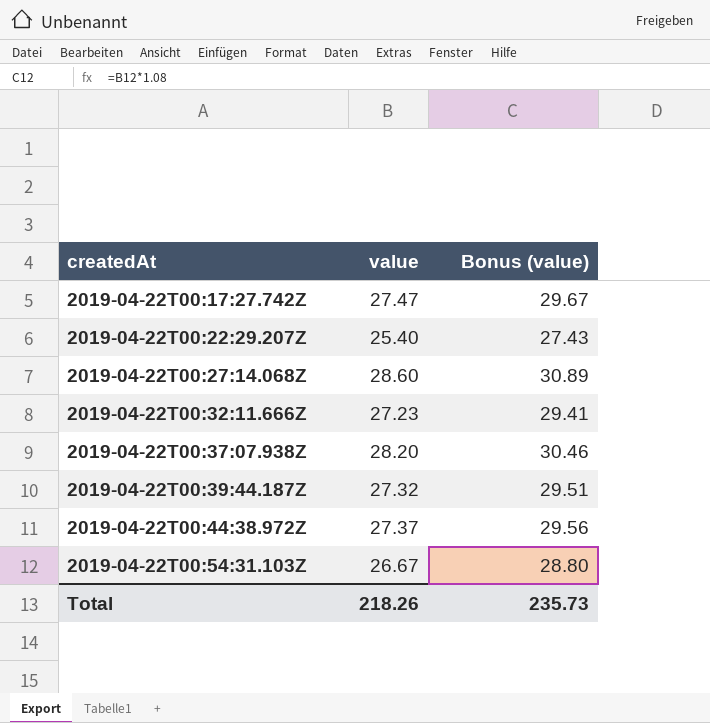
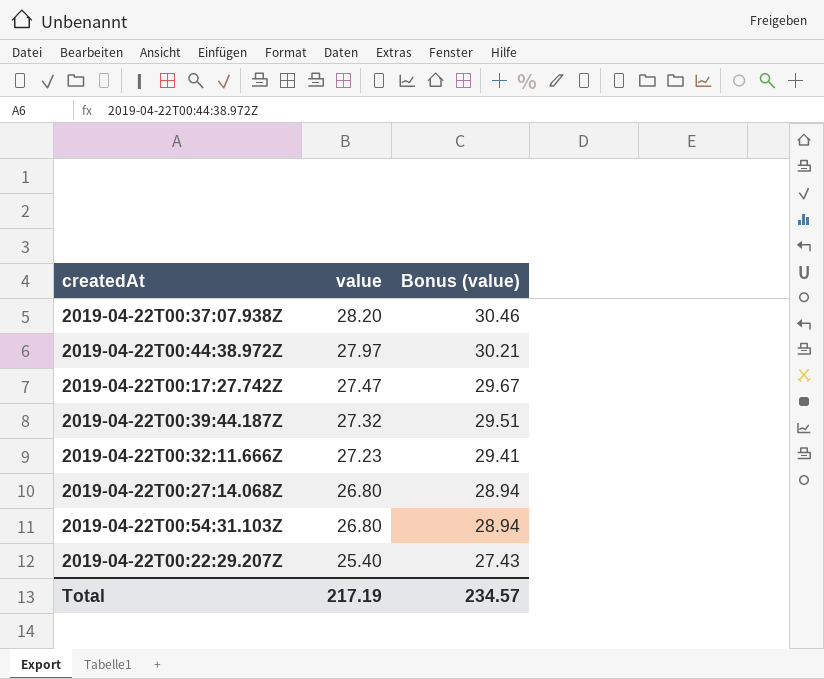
row order: createdAt ascending -> value descending
2019-04-22T00:44:38.972Z | value: 27.37 -> 27.97
2019-04-22T00:44:38.972Z | Bonus (value): 29.56 -> 30.21
2019-04-22T00:27:14.068Z | value: 28.60 -> 26.80
2019-04-22T00:27:14.068Z | Bonus (value): 30.89 -> 28.94
2019-04-22T00:54:31.103Z | value: 26.67 -> 26.80
2019-04-22T00:54:31.103Z | Bonus (value): 28.80 -> 28.94
Total | value: 218.26 -> 217.19
Total | Bonus (value): 235.73 -> 234.57

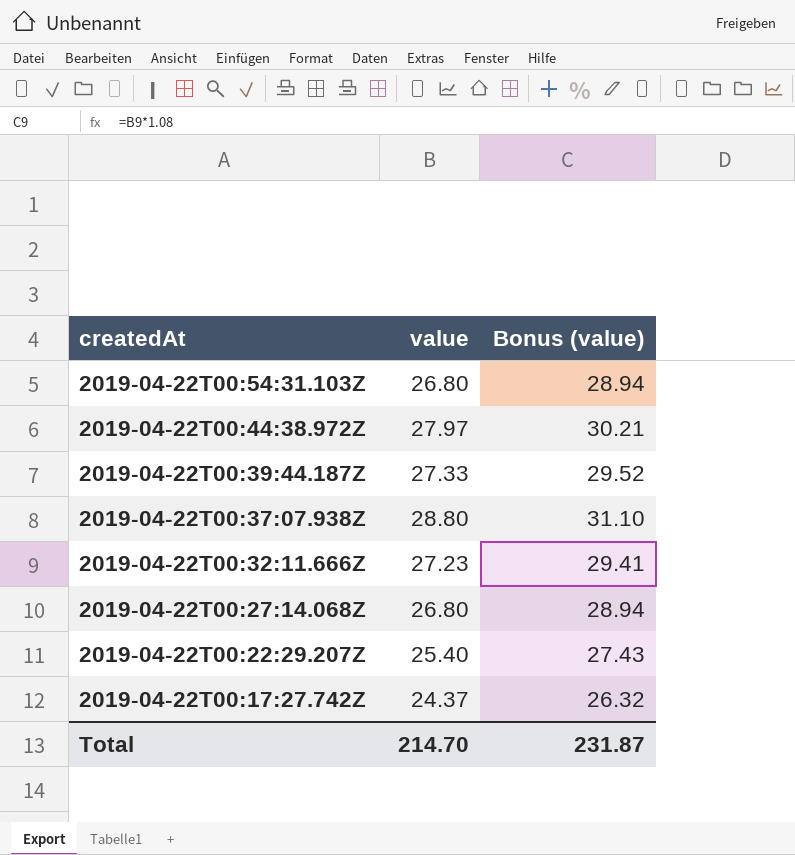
row order: value descending -> createdAt descending
2019-04-22T00:39:44.187Z | value: 27.32 -> 27.33
2019-04-22T00:39:44.187Z | Bonus (value): 29.51 -> 29.52
2019-04-22T00:37:07.938Z | value: 28.20 -> 28.80
2019-04-22T00:37:07.938Z | Bonus (value): 30.46 -> 31.10
2019-04-22T00:17:27.742Z | value: 27.47 -> 24.37
2019-04-22T00:17:27.742Z | Bonus (value): 29.67 -> 26.32
Total | value: 217.19 -> 214.70
Total | Bonus (value): 234.57 -> 231.87

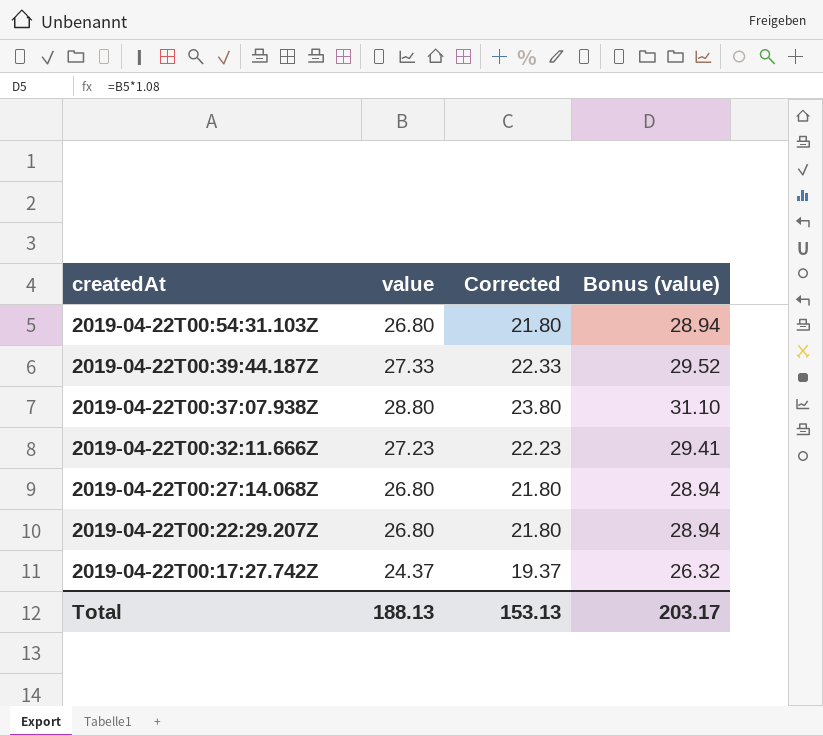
column Corrected | formula: none -> [value] - 5
row 2019-04-22T00:44:38.972Z: 27.97 | 30.21 -> none
2019-04-22T00:22:29.207Z | value: 25.40 -> 26.80
2019-04-22T00:22:29.207Z | Bonus (value): 27.43 -> 28.94
Total | value: 214.70 -> 188.13
Total | Bonus (value): 231.87 -> 203.17

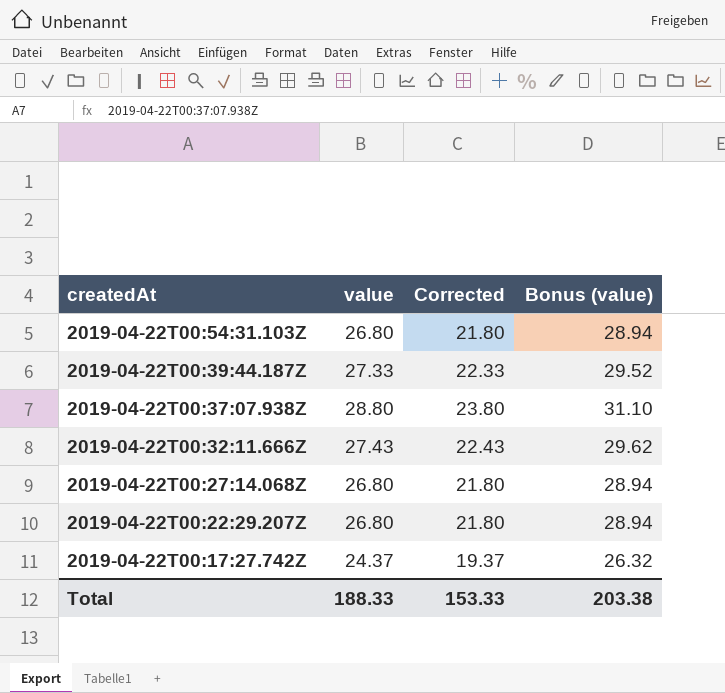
2019-04-22T00:32:11.666Z | value: 27.23 -> 27.43
2019-04-22T00:32:11.666Z | Corrected: 22.23 -> 22.43
2019-04-22T00:32:11.666Z | Bonus (value): 29.41 -> 29.62
Total | value: 188.13 -> 188.33
Total | Corrected: 153.13 -> 153.33
Total | Bonus (value): 203.17 -> 203.38

